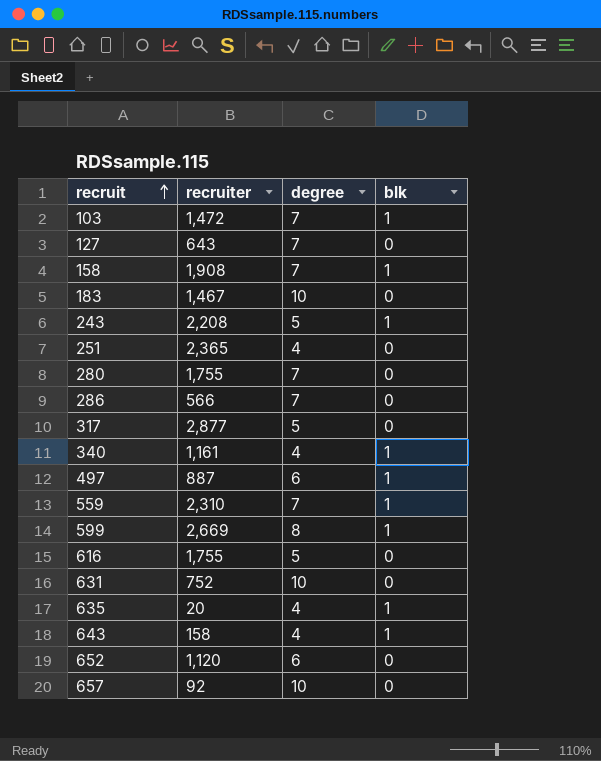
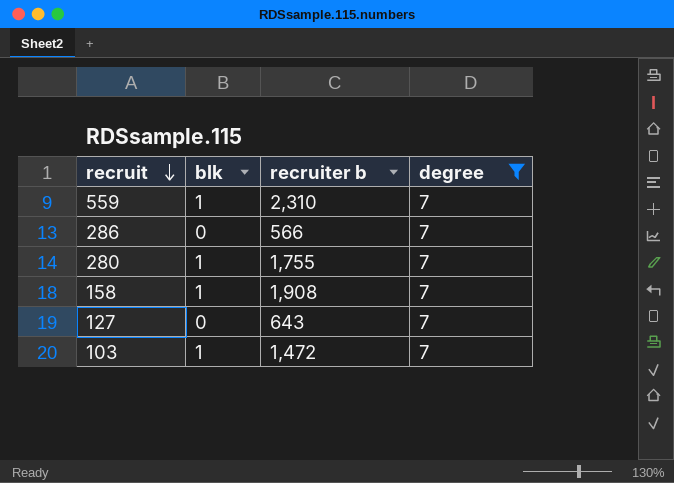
filter: none -> degree = 7
row order: recruit ascending -> recruit descending
column blk | position: 4 -> 2
column name: recruiter -> recruiter b
280 | blk: 0 -> 1

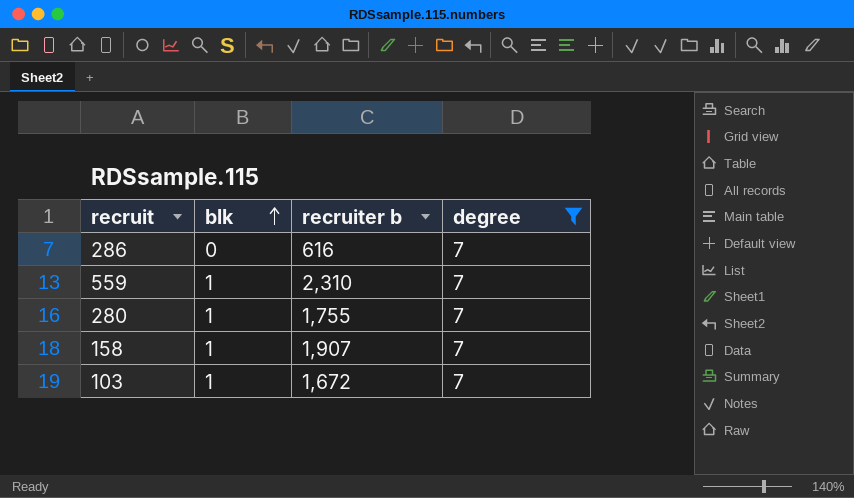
row order: recruit descending -> blk ascending
row 127: 0 | 643 | 7 -> none
286 | recruiter b: 566 -> 616
158 | recruiter b: 1,908 -> 1,907
103 | recruiter b: 1,472 -> 1,672

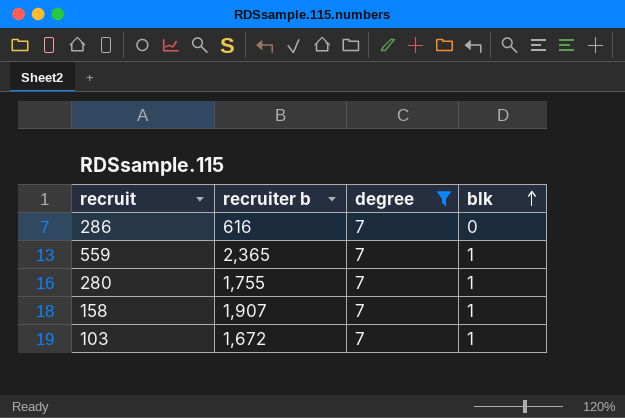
column blk | position: 2 -> 4
559 | recruiter b: 2,310 -> 2,365

